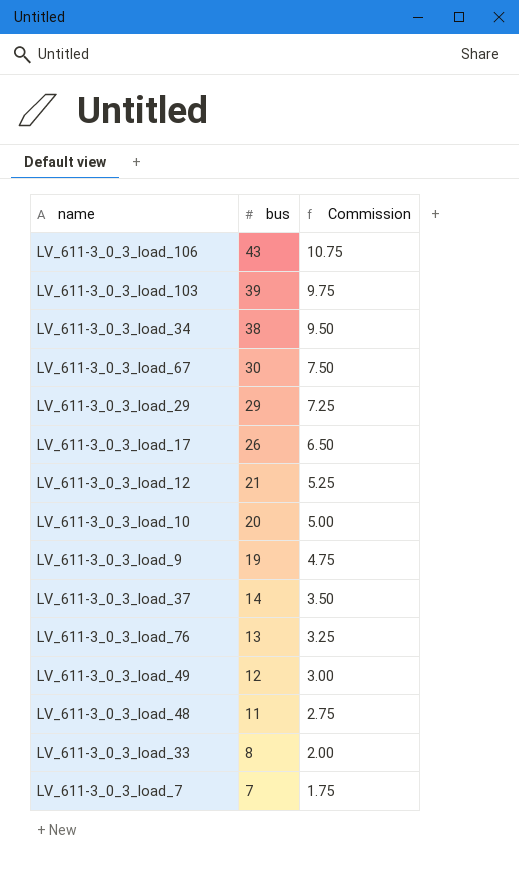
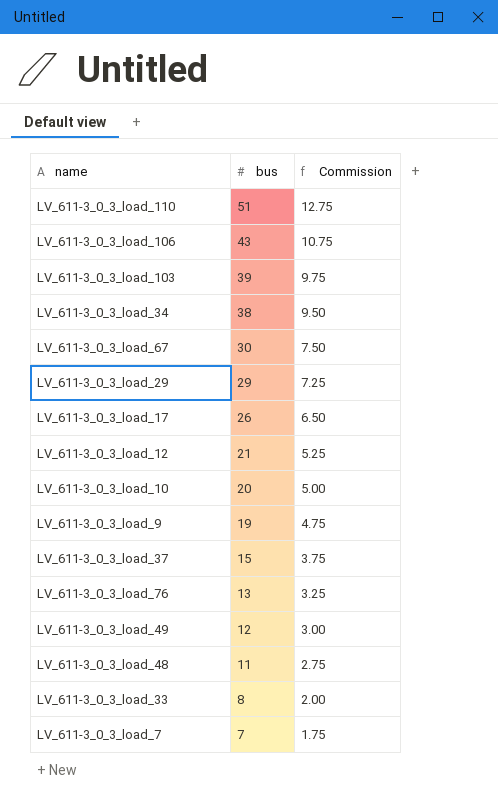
row LV_611-3_0_3_load_110: none -> 51 | 12.75
LV_611-3_0_3_load_37 | bus: 14 -> 15
LV_611-3_0_3_load_37 | Commission: 3.50 -> 3.75

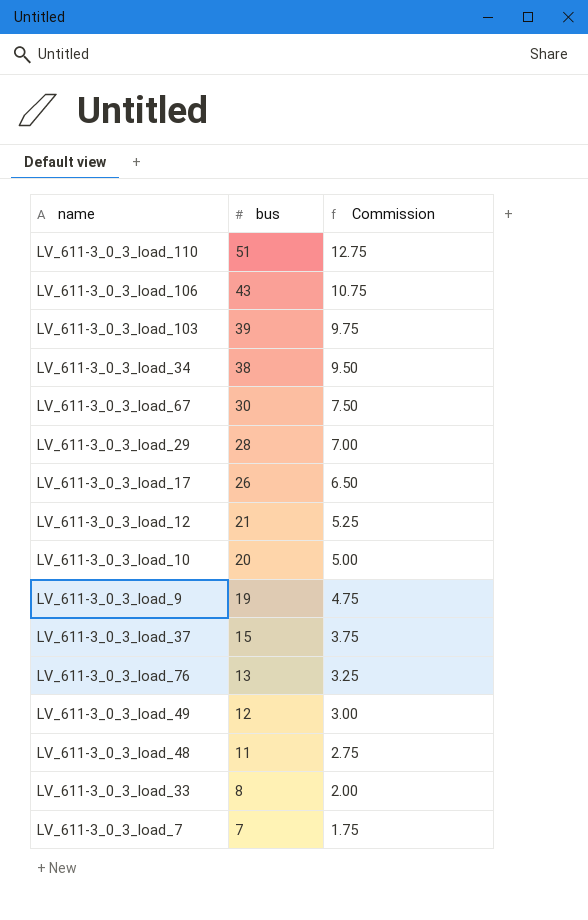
LV_611-3_0_3_load_29 | bus: 29 -> 28
LV_611-3_0_3_load_29 | Commission: 7.25 -> 7.00

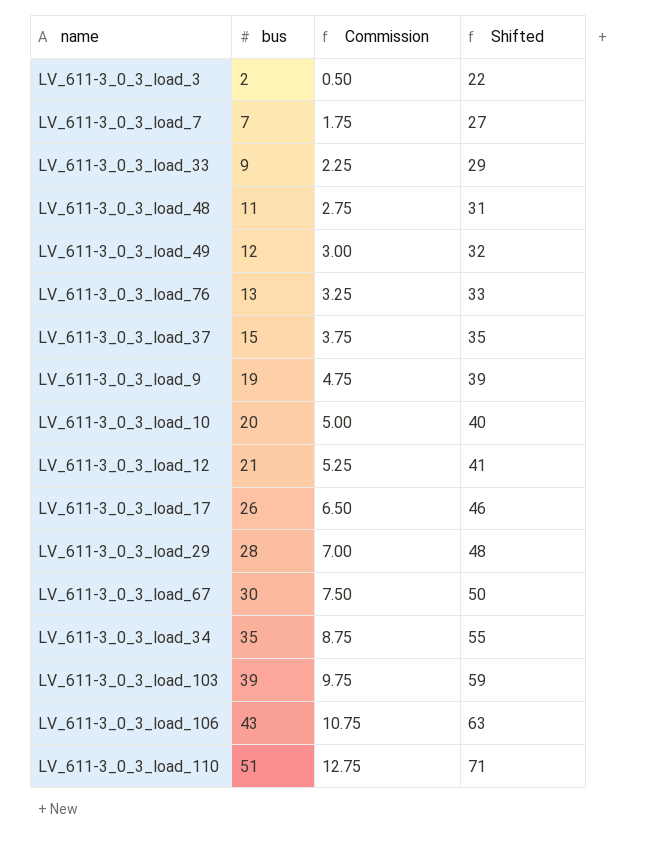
row order: bus descending -> bus ascending
column Shifted | formula: none -> [bus] + 20
row LV_611-3_0_3_load_3: none -> 2 | 0.50 | 22
LV_611-3_0_3_load_33 | bus: 8 -> 9
LV_611-3_0_3_load_33 | Commission: 2.00 -> 2.25
LV_611-3_0_3_load_34 | bus: 38 -> 35
LV_611-3_0_3_load_34 | Commission: 9.50 -> 8.75

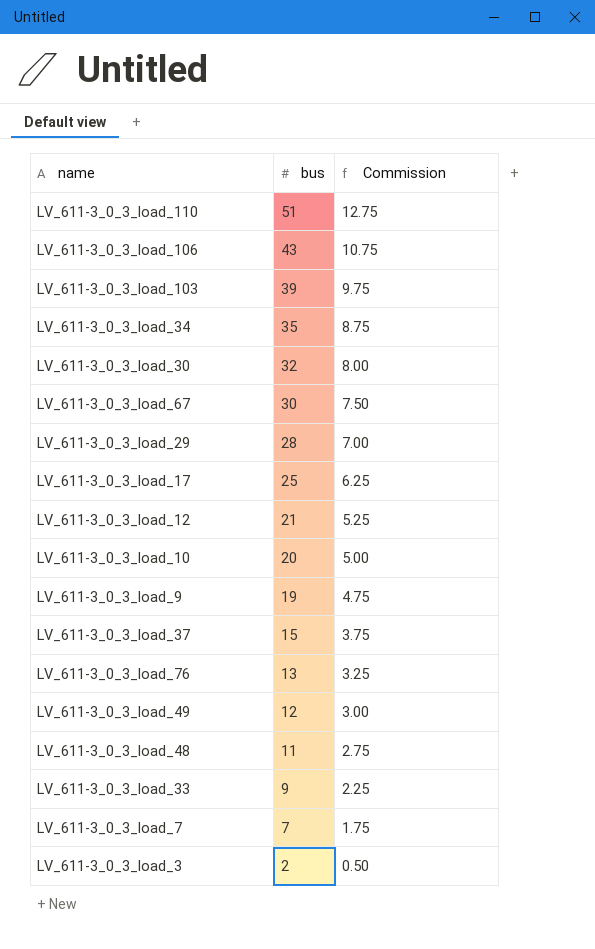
row order: bus ascending -> bus descending
column Shifted | formula: [bus] + 20 -> none
row LV_611-3_0_3_load_30: none -> 32 | 8.00
LV_611-3_0_3_load_17 | bus: 26 -> 25
LV_611-3_0_3_load_17 | Commission: 6.50 -> 6.25

